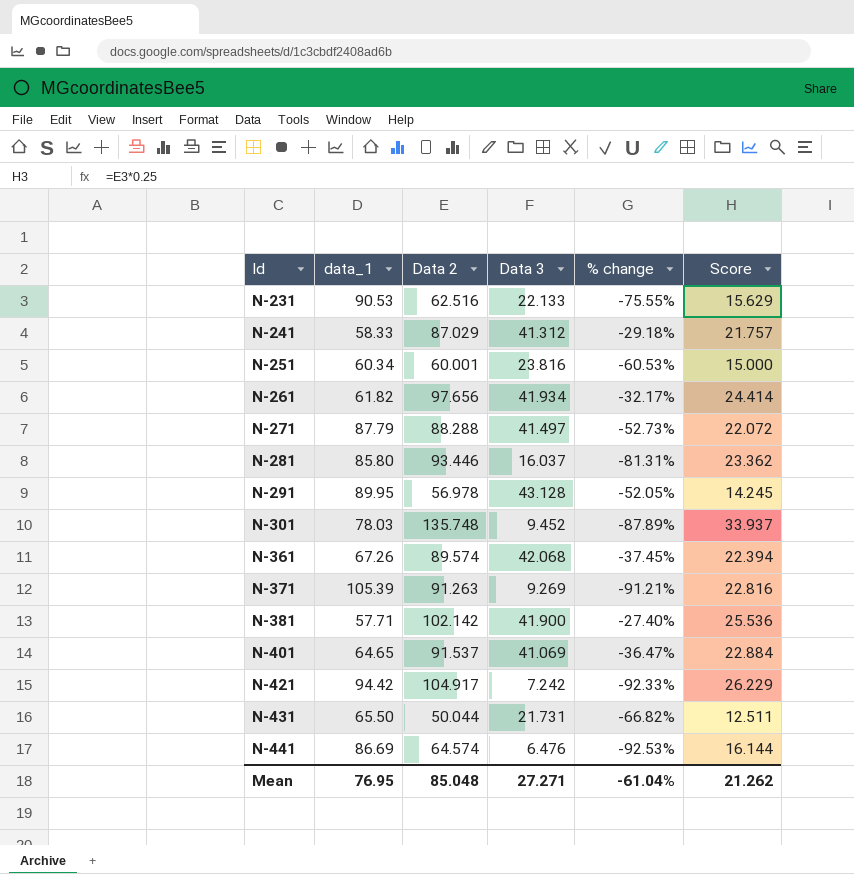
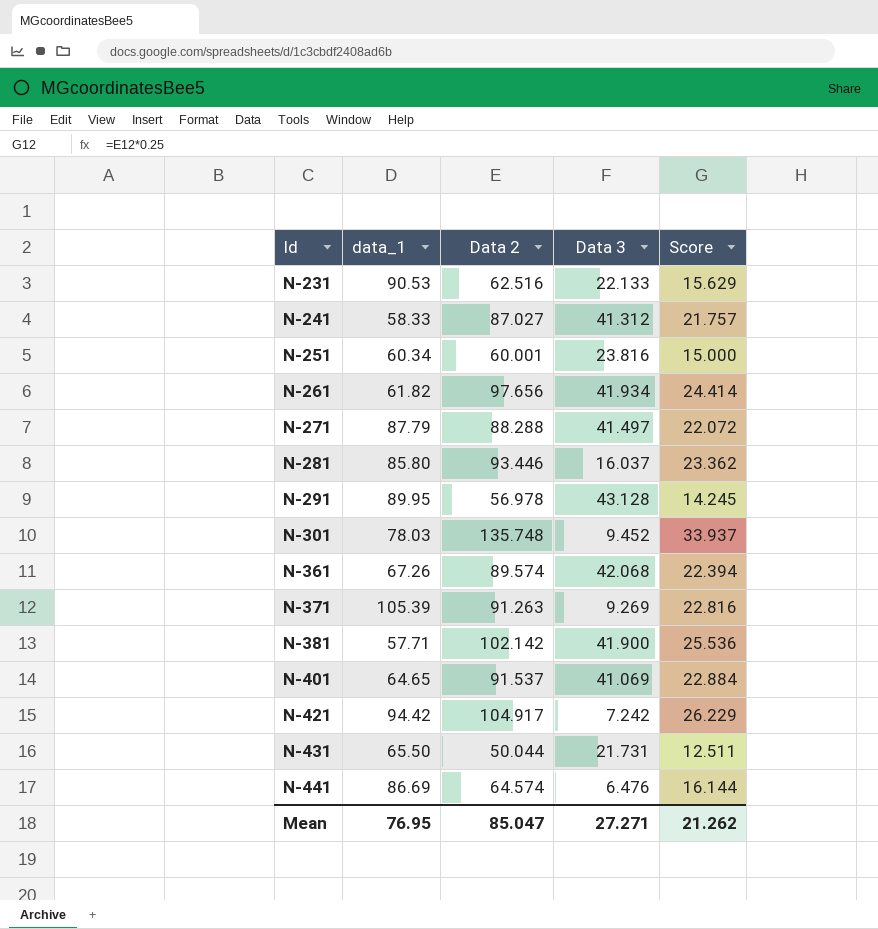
column % change | formula: ([Data 3] - [data_1]) / [data_1] -> none
N-241 | Data 2: 87.029 -> 87.027
Mean | Data 2: 85.048 -> 85.047

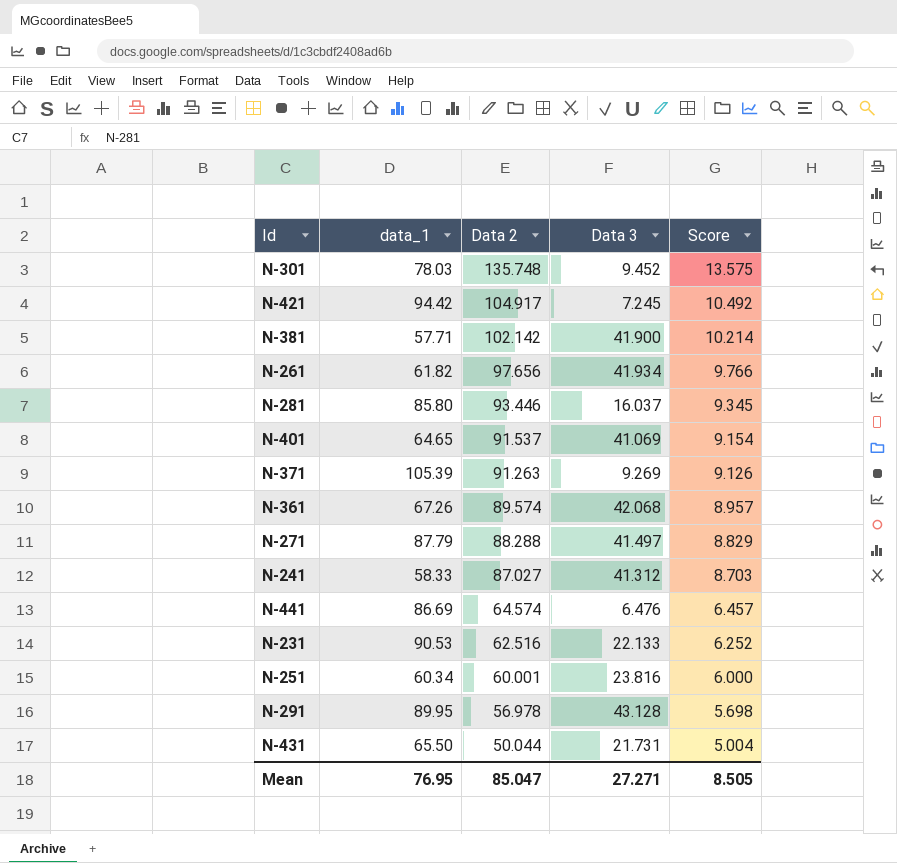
row order: Id ascending -> Data 2 descending
column Score | formula: [Data 2] * 0.25 -> [Data 2] * 0.1
N-421 | Data 3: 7.242 -> 7.245
Mean | Score: 21.262 -> 8.505

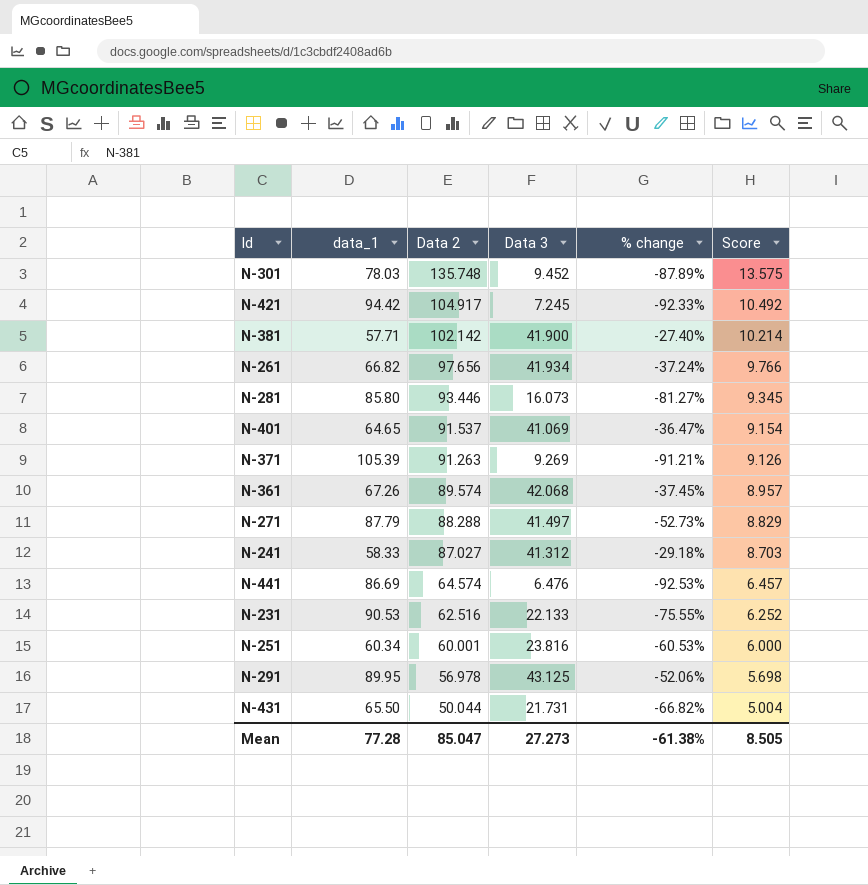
column % change | formula: none -> ([Data 3] - [data_1]) / [data_1]
N-261 | data_1: 61.82 -> 66.82
N-281 | Data 3: 16.037 -> 16.073
N-291 | Data 3: 43.128 -> 43.125
Mean | data_1: 76.95 -> 77.28
Mean | Data 3: 27.271 -> 27.273

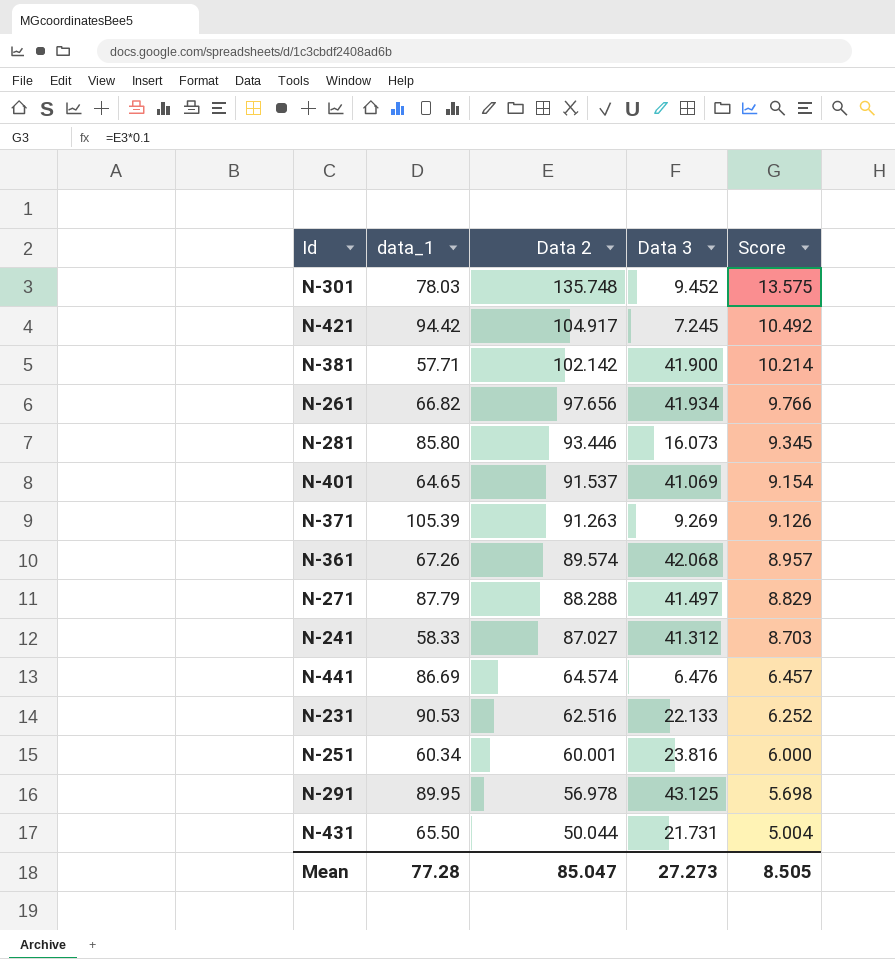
column % change | formula: ([Data 3] - [data_1]) / [data_1] -> none

